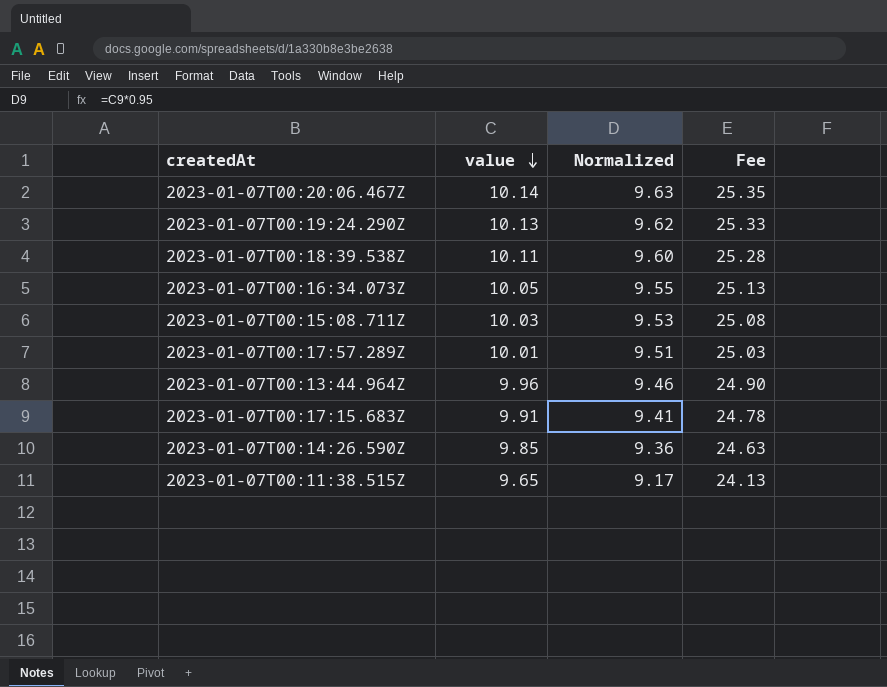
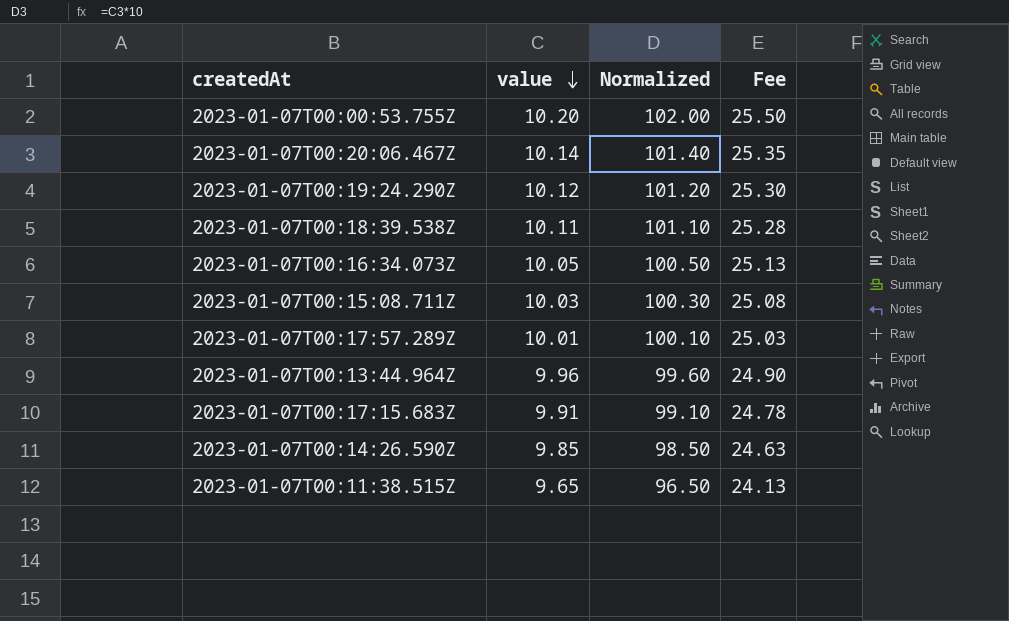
column Normalized | formula: [value] * 0.95 -> [value] * 10
row 2023-01-07T00:00:53.755Z: none -> 10.20 | 102.00 | 25.50
2023-01-07T00:19:24.290Z | value: 10.13 -> 10.12
2023-01-07T00:19:24.290Z | Fee: 25.33 -> 25.30

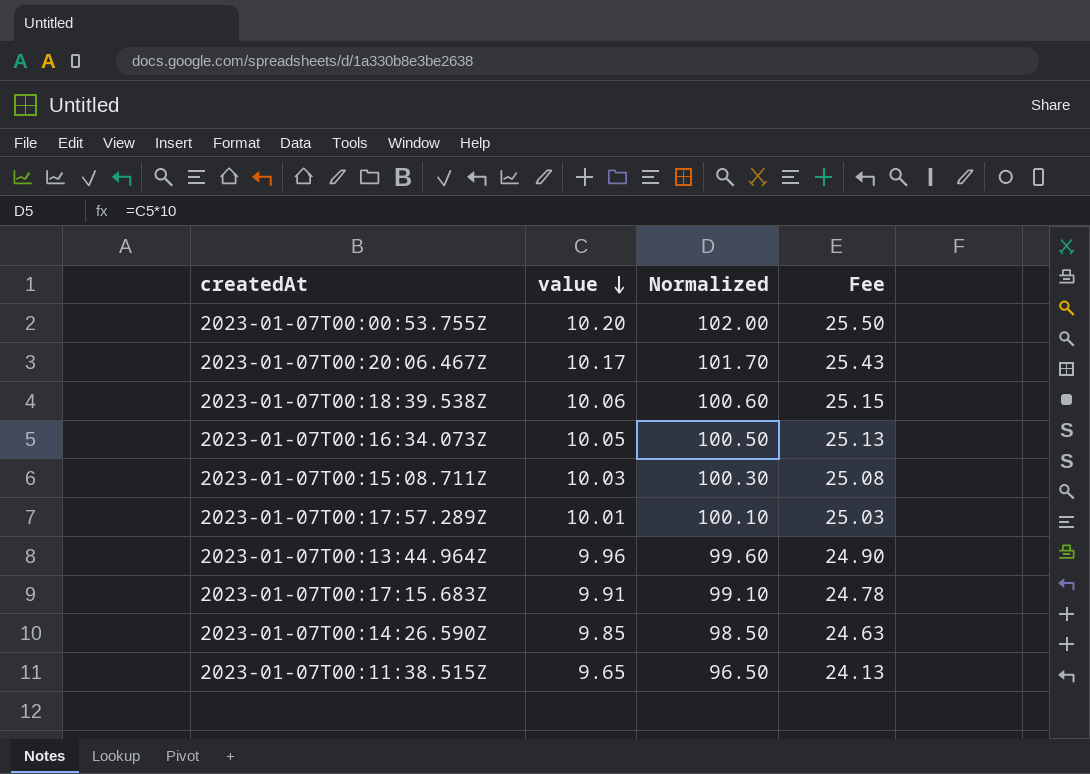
row 2023-01-07T00:19:24.290Z: 10.12 | 101.20 | 25.30 -> none
2023-01-07T00:20:06.467Z | value: 10.14 -> 10.17
2023-01-07T00:20:06.467Z | Normalized: 101.40 -> 101.70
2023-01-07T00:20:06.467Z | Fee: 25.35 -> 25.43
2023-01-07T00:18:39.538Z | value: 10.11 -> 10.06
2023-01-07T00:18:39.538Z | Normalized: 101.10 -> 100.60
2023-01-07T00:18:39.538Z | Fee: 25.28 -> 25.15

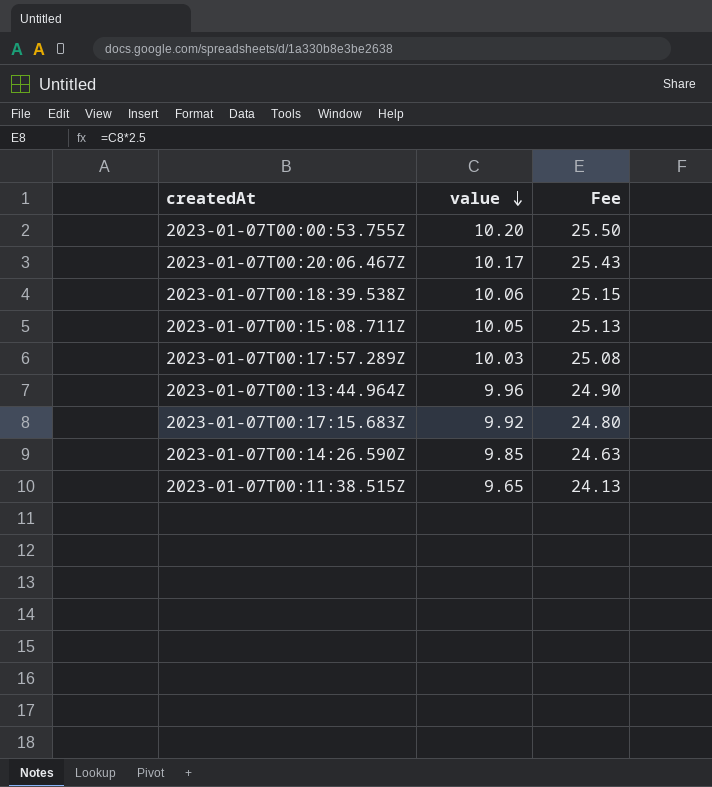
column Normalized | formula: [value] * 10 -> none
row 2023-01-07T00:16:34.073Z: 10.05 | 100.50 | 25.13 -> none
2023-01-07T00:15:08.711Z | value: 10.03 -> 10.05
2023-01-07T00:15:08.711Z | Fee: 25.08 -> 25.13
2023-01-07T00:17:57.289Z | value: 10.01 -> 10.03
2023-01-07T00:17:57.289Z | Fee: 25.03 -> 25.08
2023-01-07T00:17:15.683Z | value: 9.91 -> 9.92
2023-01-07T00:17:15.683Z | Fee: 24.78 -> 24.80

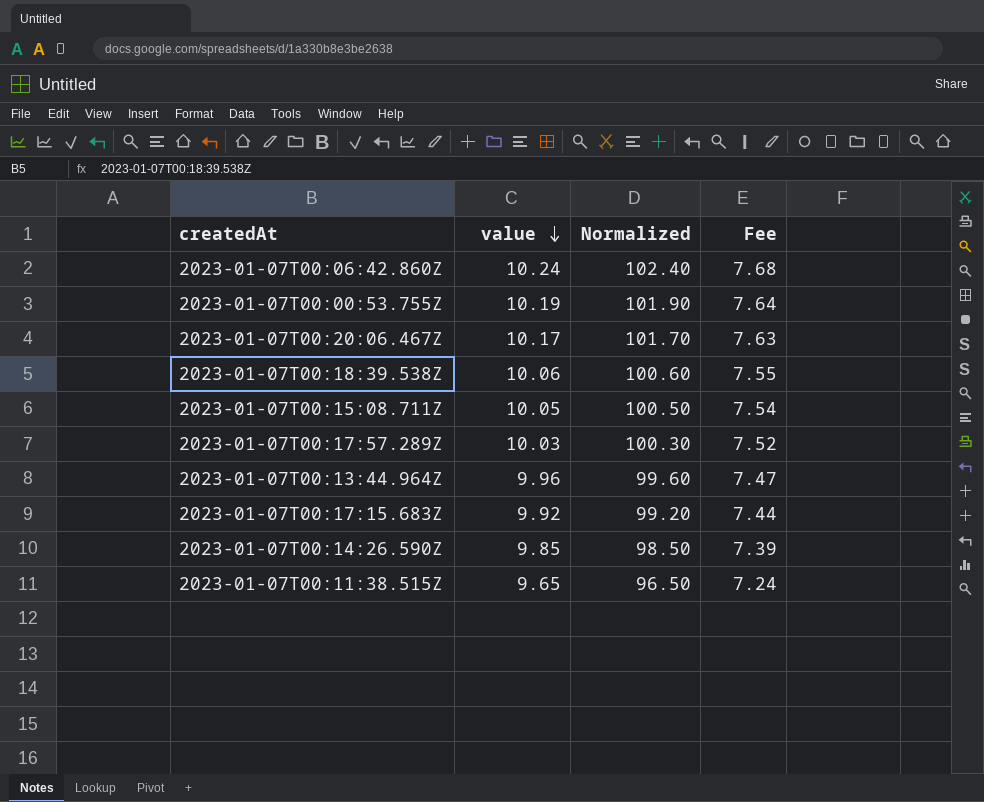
column Normalized | formula: none -> [value] * 10
column Fee | formula: [value] * 2.5 -> [value] * 0.75
row 2023-01-07T00:06:42.860Z: none -> 10.24 | 102.40 | 7.68
2023-01-07T00:00:53.755Z | value: 10.20 -> 10.19

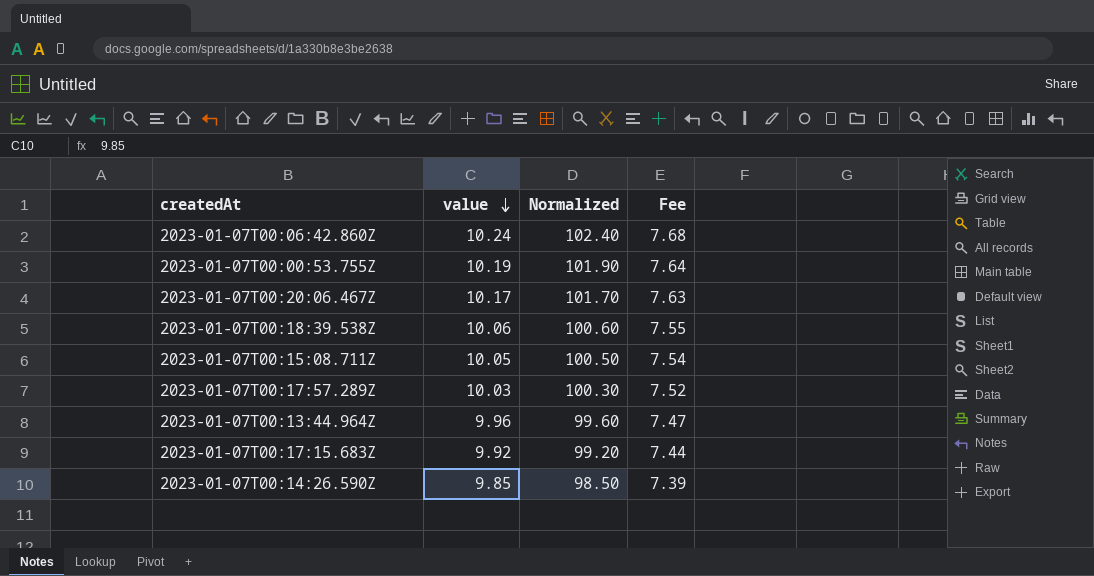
row 2023-01-07T00:11:38.515Z: 9.65 | 96.50 | 7.24 -> none

